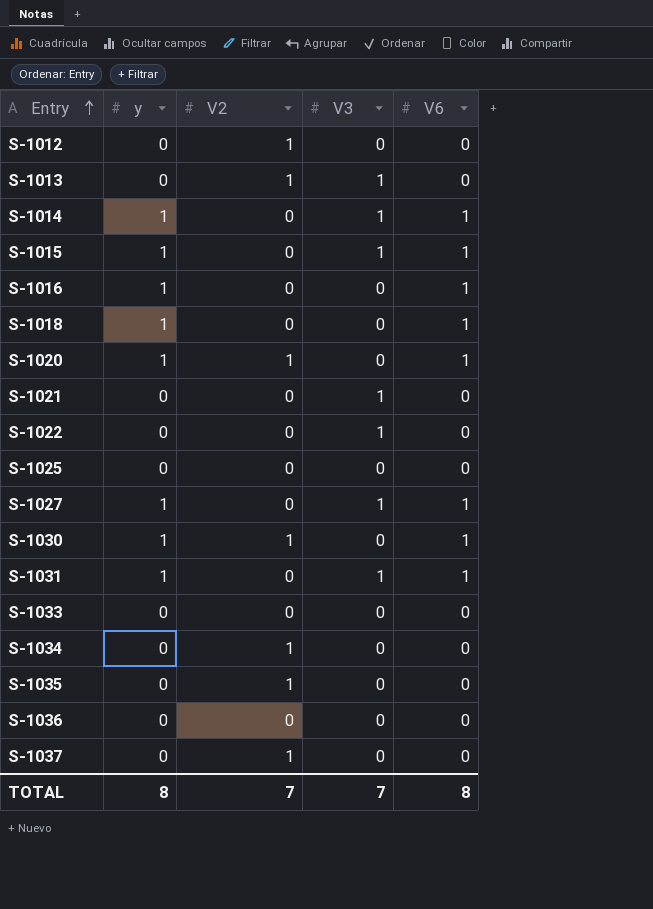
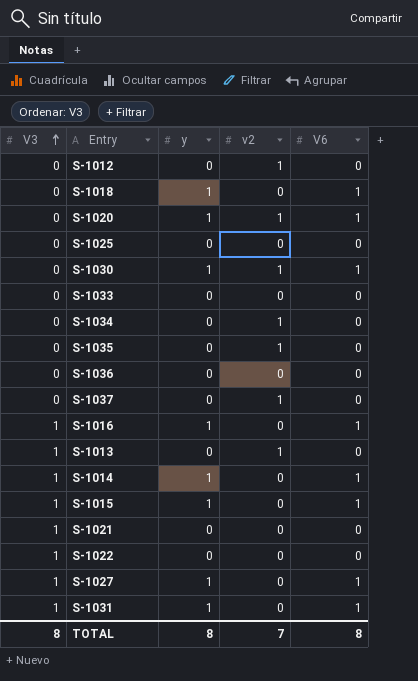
row order: Entry ascending -> V3 ascending
column V3 | position: 4 -> 1
column name: V2 -> v2
S-1016 | V3: 0 -> 1
TOTAL | V3: 7 -> 8

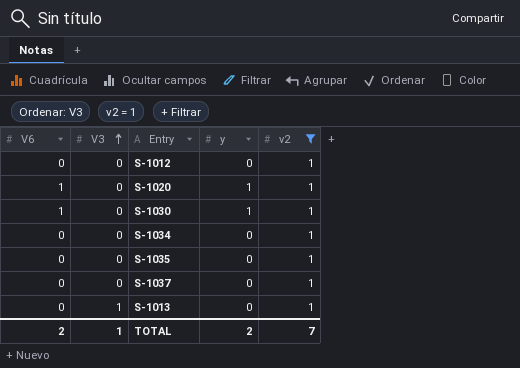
filter: none -> v2 = 1
column V6 | position: 5 -> 1
TOTAL | V6: 8 -> 2
TOTAL | V3: 8 -> 1
TOTAL | y: 8 -> 2

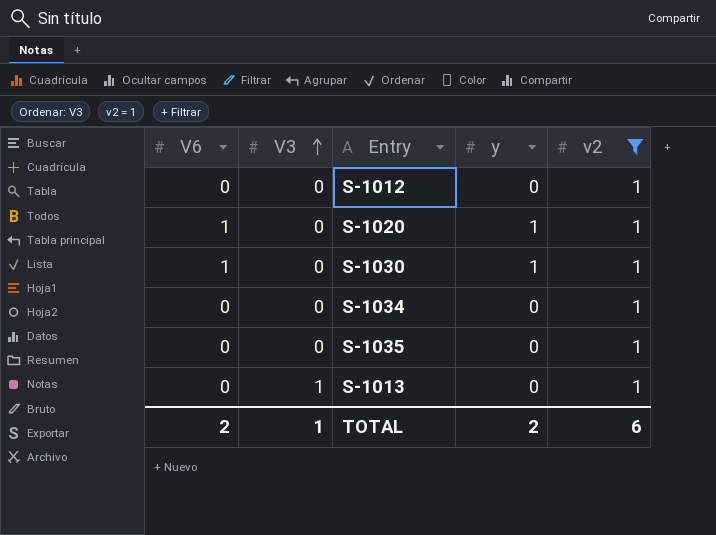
row S-1037: 0 | 0 | 0 | 1 -> none
TOTAL | v2: 7 -> 6

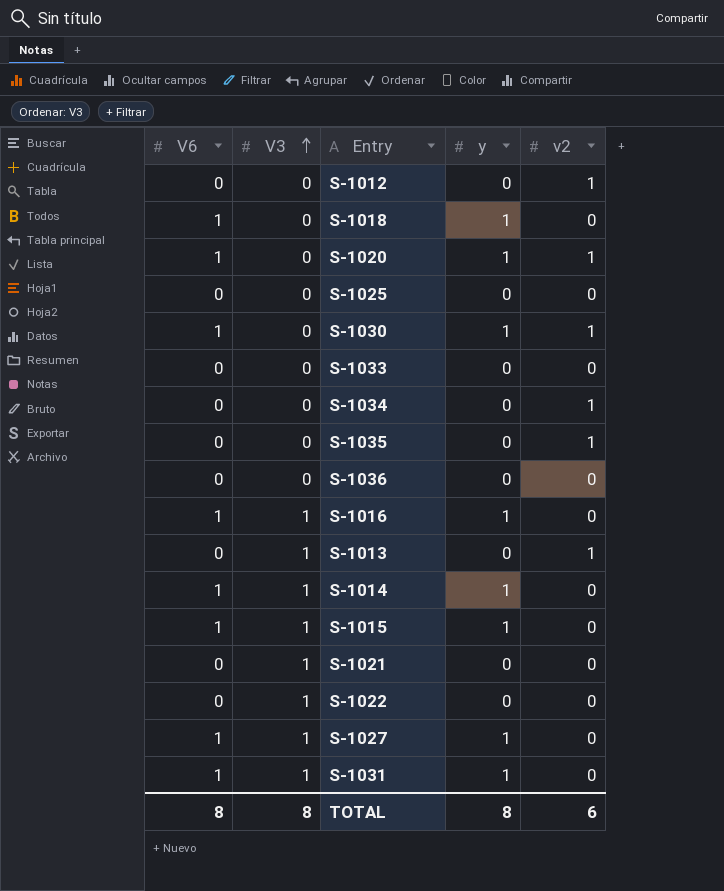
filter: v2 = 1 -> none
TOTAL | V6: 2 -> 8
TOTAL | V3: 1 -> 8
TOTAL | y: 2 -> 8

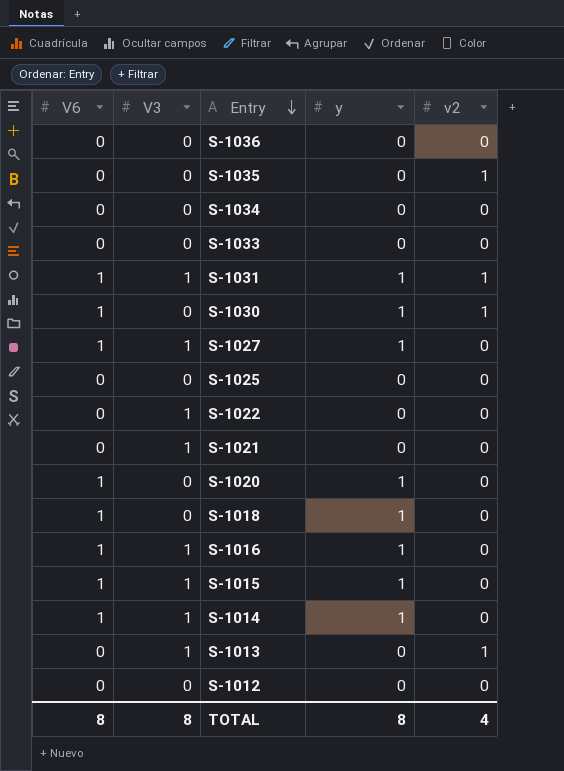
row order: V3 ascending -> Entry descending
S-1034 | v2: 1 -> 0
S-1031 | v2: 0 -> 1
S-1020 | v2: 1 -> 0
S-1012 | v2: 1 -> 0
TOTAL | v2: 6 -> 4

